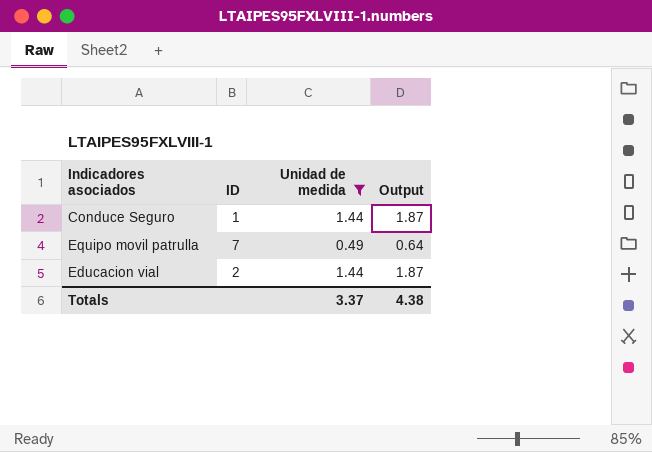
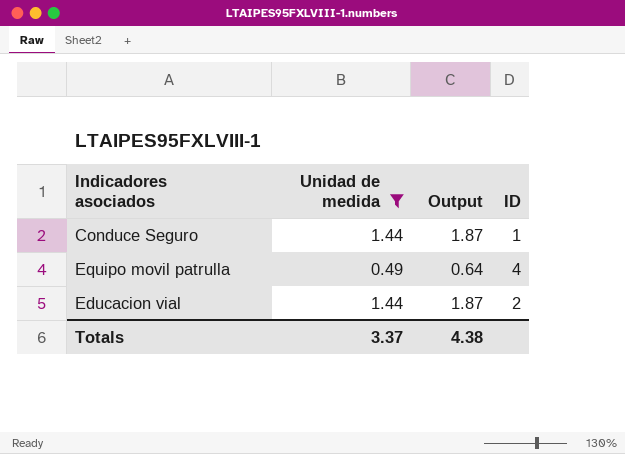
column ID | position: 2 -> 4
Equipo movil patrulla | ID: 7 -> 4

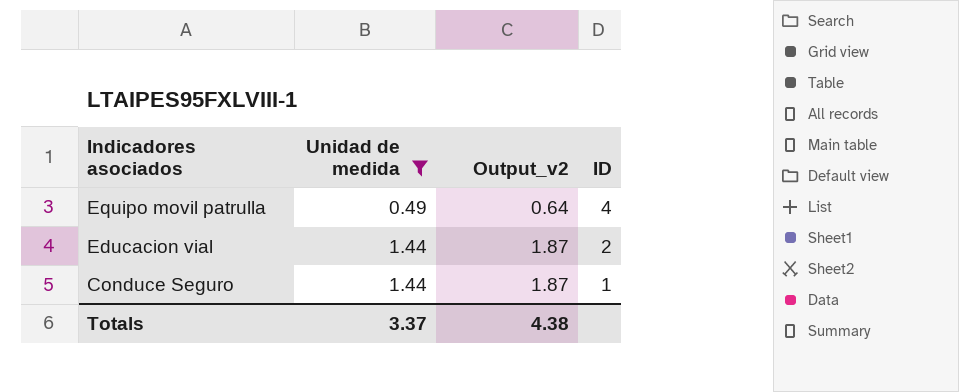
row order: none -> Indicadores asociados descending
column name: Output -> Output_v2

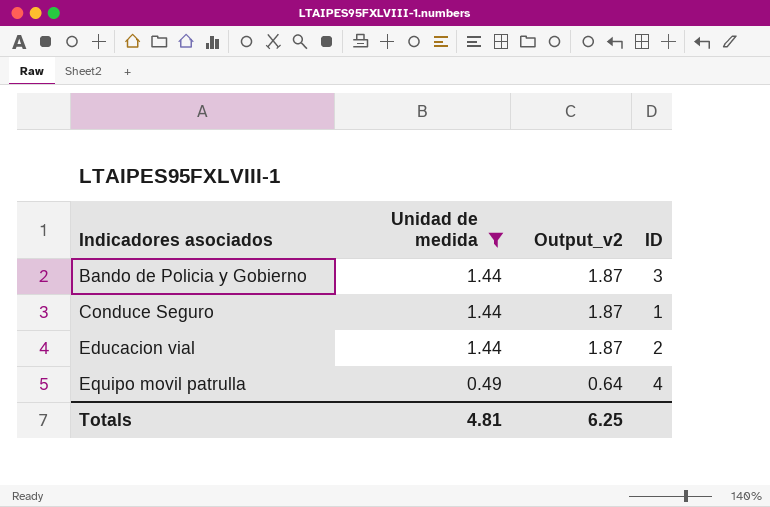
row order: Indicadores asociados descending -> Indicadores asociados ascending
row Bando de Policia y Gobierno: none -> 1.44 | 1.87 | 3
Totals | Unidad de medida: 3.37 -> 4.81
Totals | Output_v2: 4.38 -> 6.25

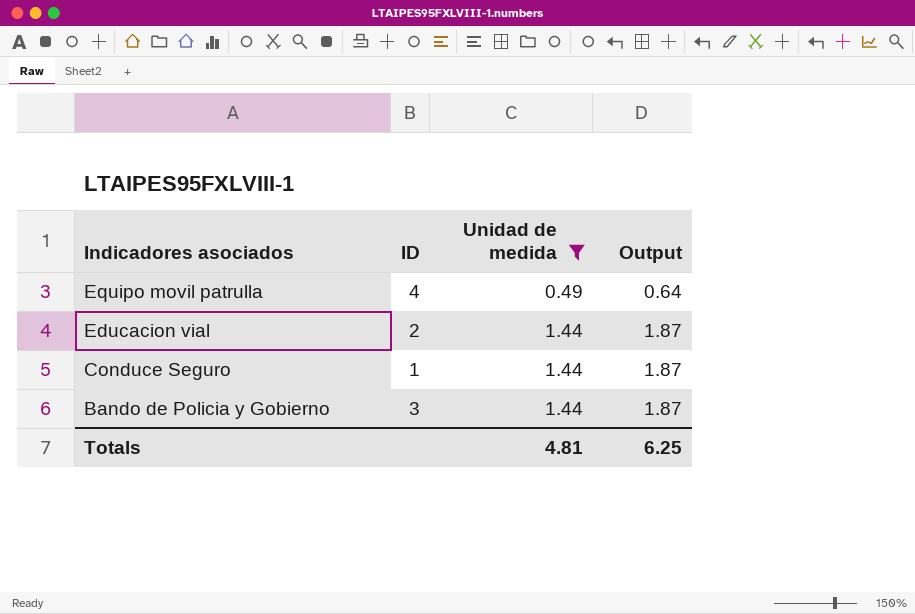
row order: Indicadores asociados ascending -> Indicadores asociados descending
column ID | position: 4 -> 2
column name: Output_v2 -> Output

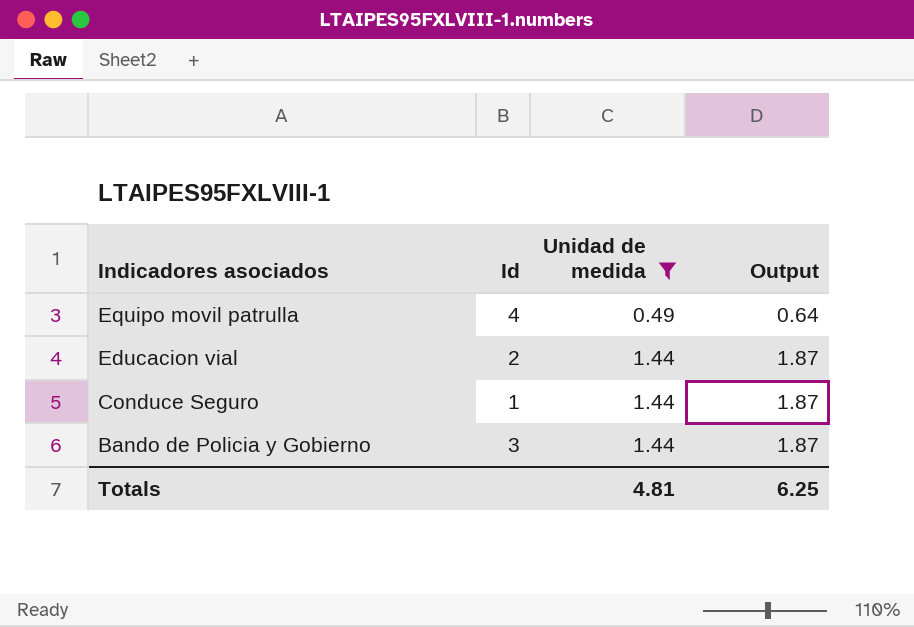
column name: ID -> Id

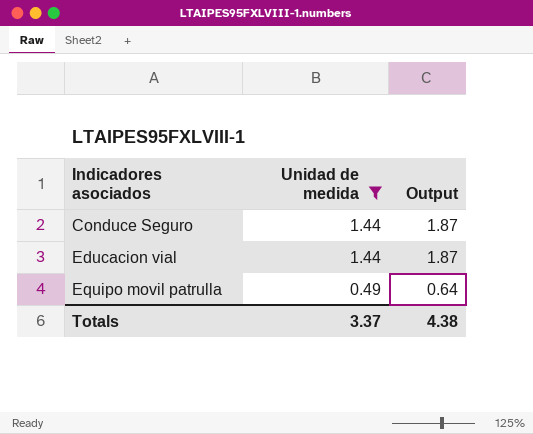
row order: Indicadores asociados descending -> Indicadores asociados ascending
column Id | position: 2 -> none
row Bando de Policia y Gobierno: 3 | 1.44 | 1.87 -> none
Totals | Unidad de medida: 4.81 -> 3.37
Totals | Output: 6.25 -> 4.38

